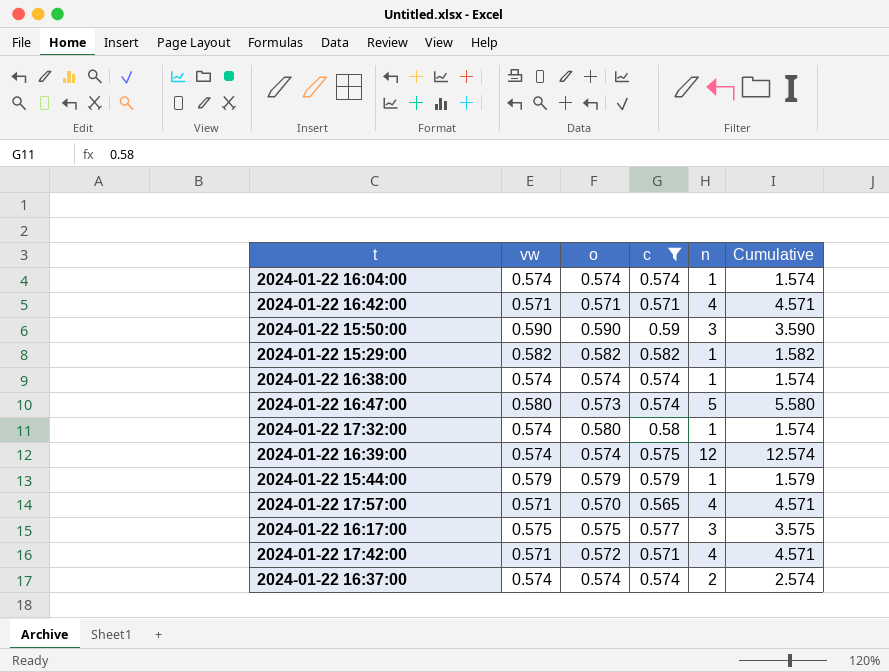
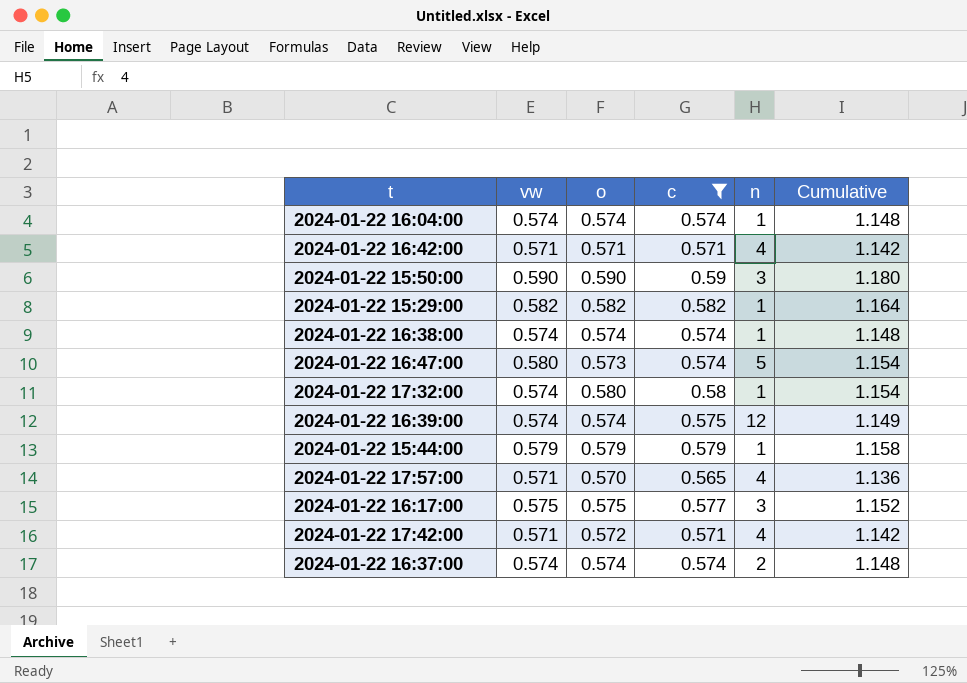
column Cumulative | formula: [vw] + [n] -> [vw] + [c]

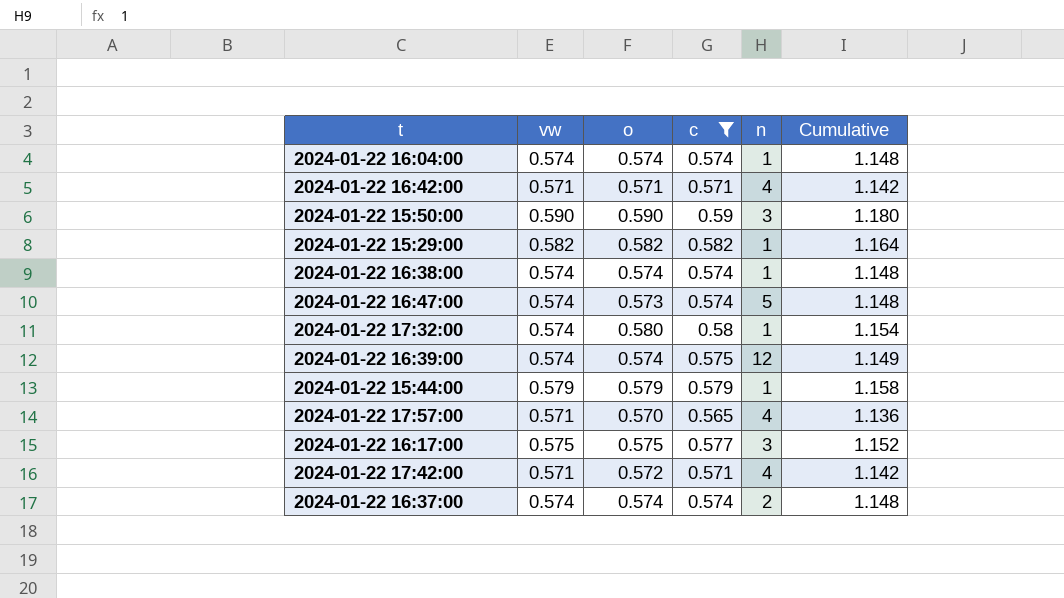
2024-01-22 16:47:00 | vw: 0.580 -> 0.574
2024-01-22 16:47:00 | Cumulative: 1.154 -> 1.148

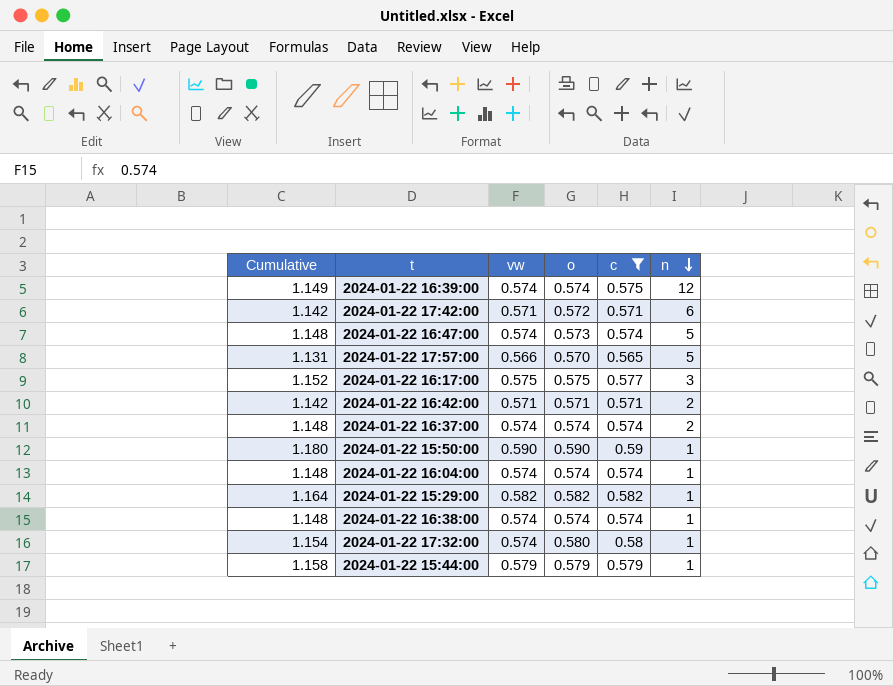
row order: none -> n descending
column Cumulative | position: 6 -> 1
2024-01-22 17:42:00 | n: 4 -> 6
2024-01-22 17:57:00 | Cumulative: 1.136 -> 1.131
2024-01-22 17:57:00 | vw: 0.571 -> 0.566
2024-01-22 17:57:00 | n: 4 -> 5
2024-01-22 16:42:00 | n: 4 -> 2
2024-01-22 15:50:00 | n: 3 -> 1

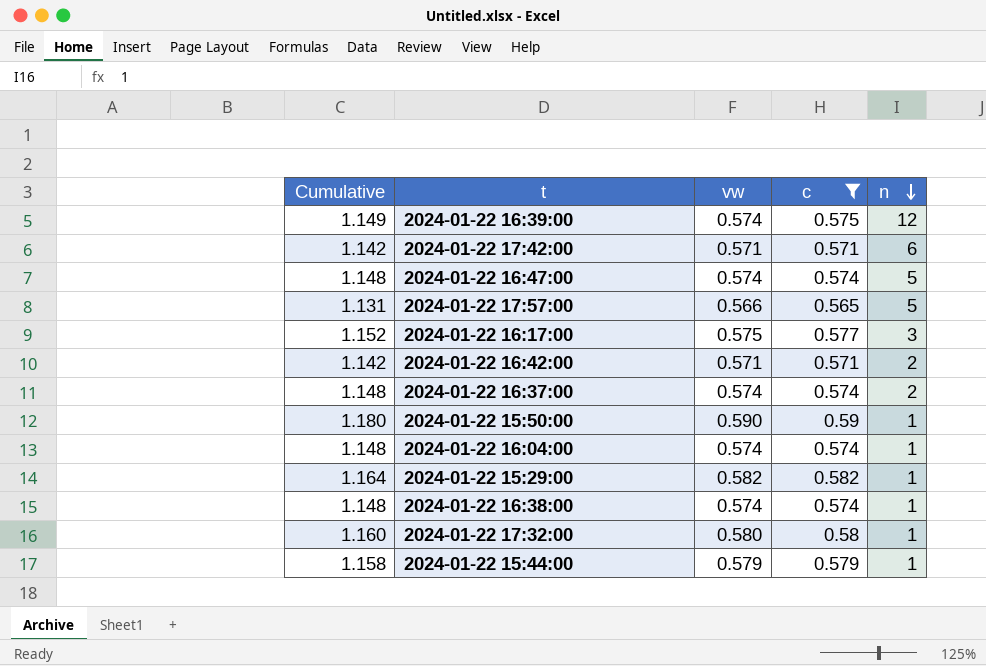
column o | position: 4 -> none
2024-01-22 17:32:00 | Cumulative: 1.154 -> 1.160
2024-01-22 17:32:00 | vw: 0.574 -> 0.580

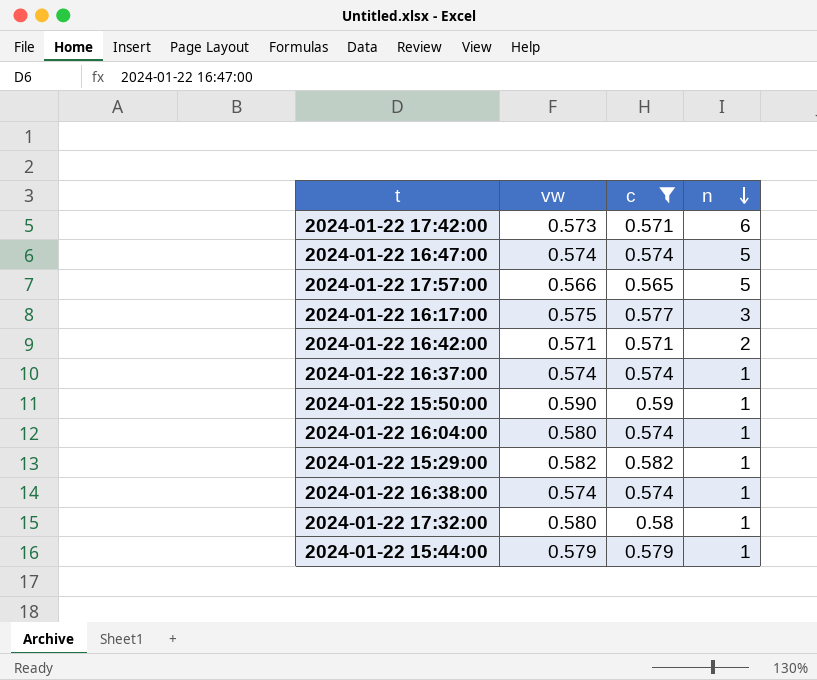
column Cumulative | formula: [vw] + [c] -> none
row 2024-01-22 16:39:00: 1.149 | 0.574 | 0.575 | 12 -> none
2024-01-22 17:42:00 | vw: 0.571 -> 0.573
2024-01-22 16:37:00 | n: 2 -> 1
2024-01-22 16:04:00 | vw: 0.574 -> 0.580

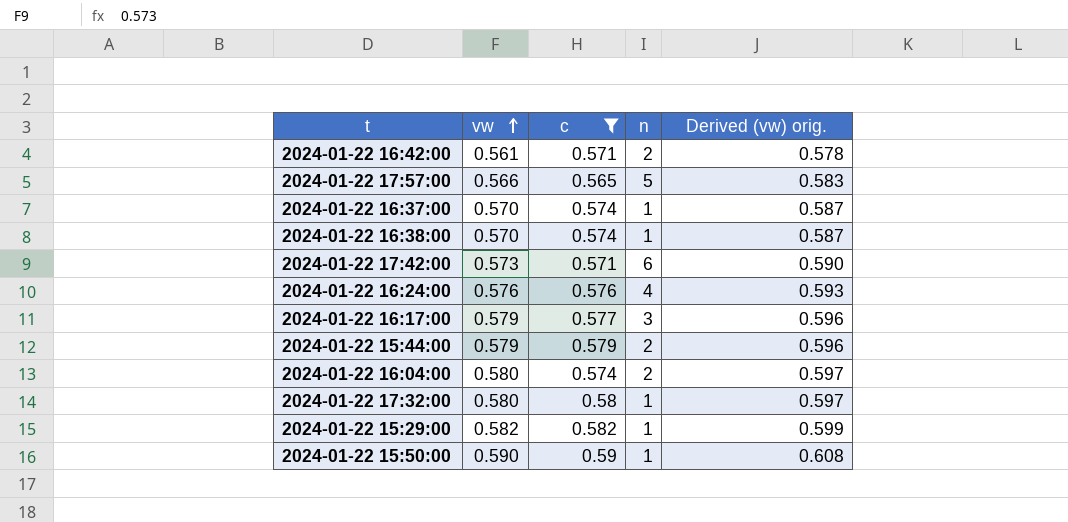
row order: n descending -> vw ascending
column Derived (vw) orig. | formula: none -> [vw] * 1.03
row 2024-01-22 16:47:00: 0.574 | 0.574 | 5 -> none
2024-01-22 16:42:00 | vw: 0.571 -> 0.561
2024-01-22 16:37:00 | vw: 0.574 -> 0.570
2024-01-22 16:38:00 | vw: 0.574 -> 0.570
row 2024-01-22 16:24:00: none -> 0.576 | 0.576 | 4 | 0.593
2024-01-22 16:17:00 | vw: 0.575 -> 0.579
2024-01-22 15:44:00 | n: 1 -> 2
2024-01-22 16:04:00 | n: 1 -> 2

